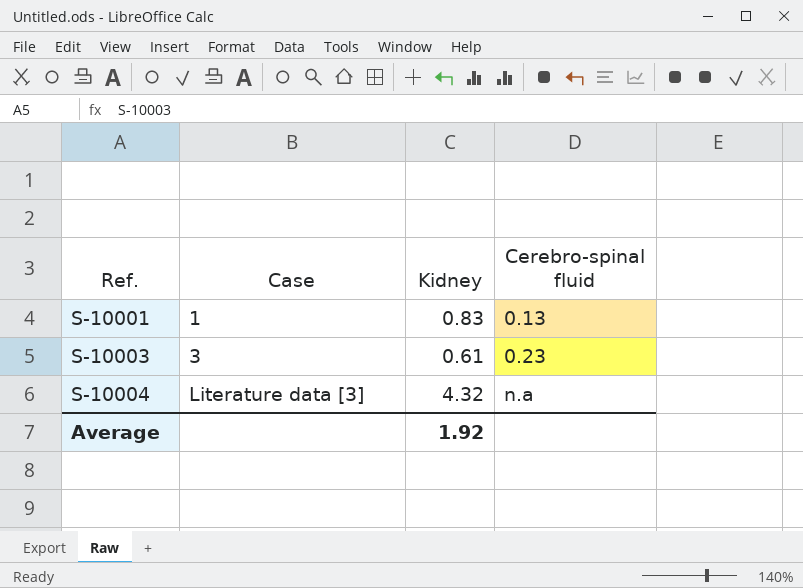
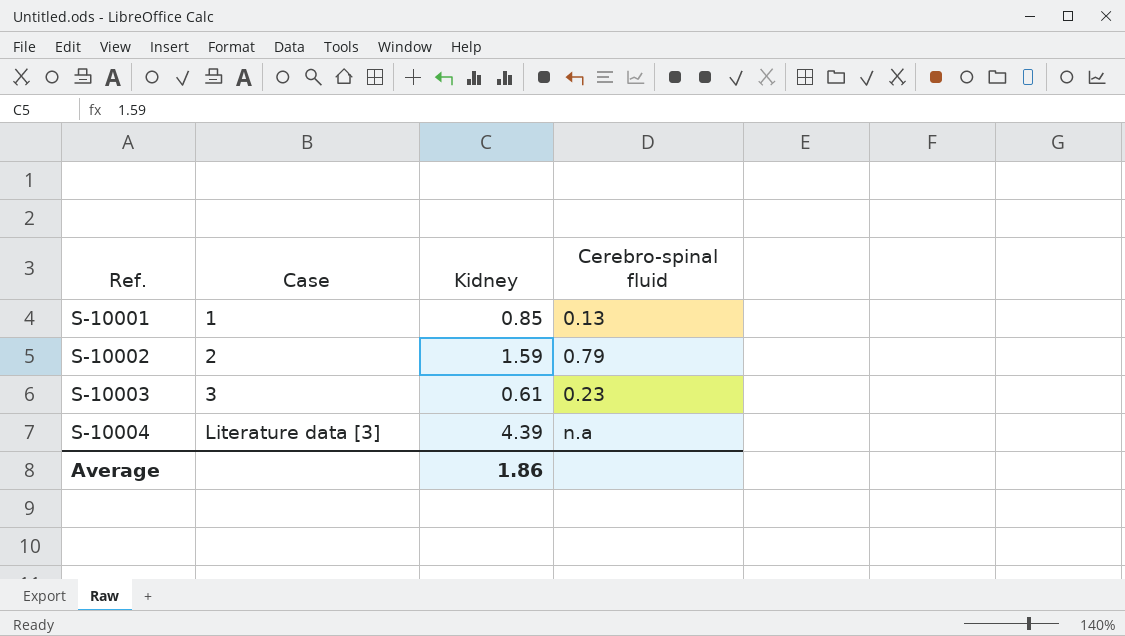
S-10001 | Kidney: 0.83 -> 0.85
row S-10002: none -> 2 | 1.59 | 0.79
S-10004 | Kidney: 4.32 -> 4.39
Average | Kidney: 1.92 -> 1.86

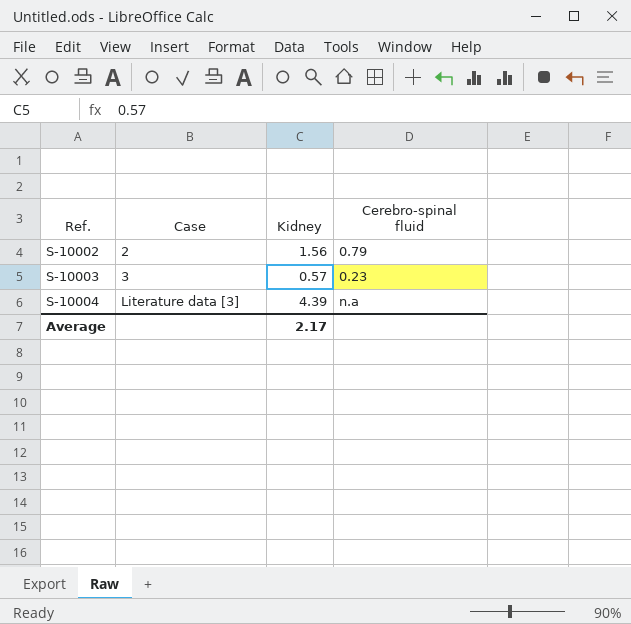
row S-10001: 1 | 0.85 | 0.13 -> none
S-10002 | Kidney: 1.59 -> 1.56
S-10003 | Kidney: 0.61 -> 0.57
Average | Kidney: 1.86 -> 2.17

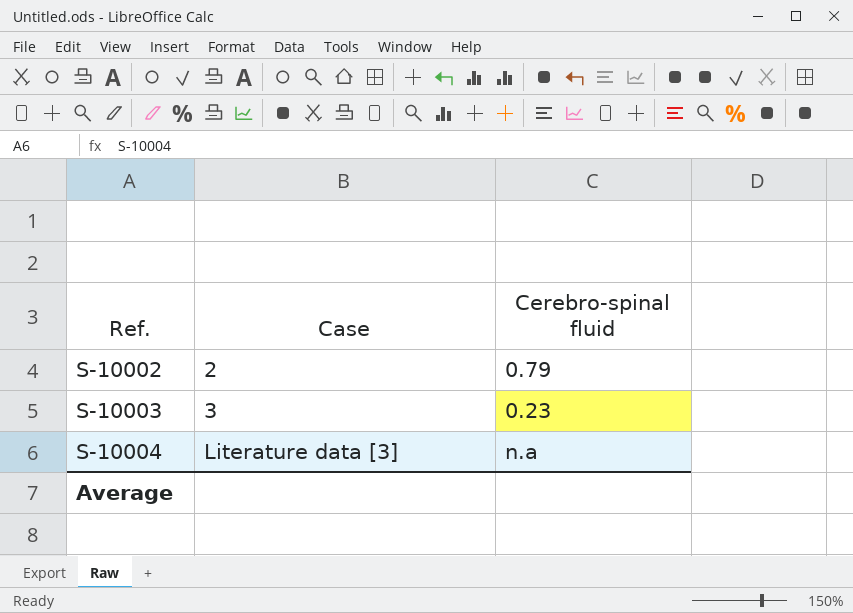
column Kidney | position: 3 -> none

